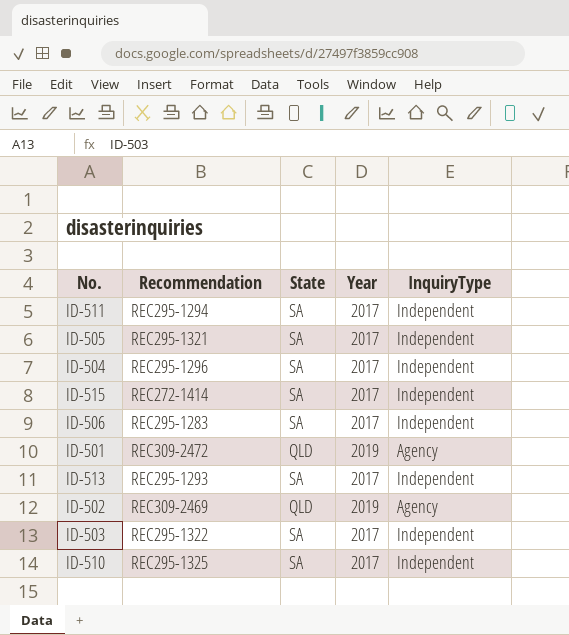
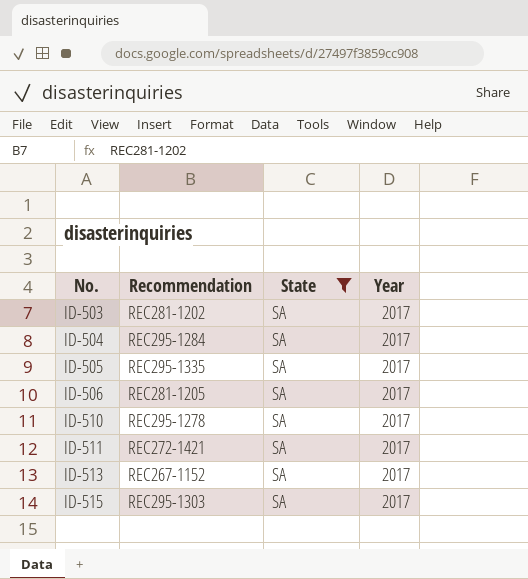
filter: none -> State = SA
row order: none -> No. ascending
column InquiryType | position: 5 -> none
ID-503 | Recommendation: REC295-1322 -> REC281-1202
ID-504 | Recommendation: REC295-1296 -> REC295-1284
ID-505 | Recommendation: REC295-1321 -> REC295-1335
ID-506 | Recommendation: REC295-1283 -> REC281-1205
ID-510 | Recommendation: REC295-1325 -> REC295-1278
ID-511 | Recommendation: REC295-1294 -> REC272-1421
ID-513 | Recommendation: REC295-1293 -> REC267-1152
ID-515 | Recommendation: REC272-1414 -> REC295-1303

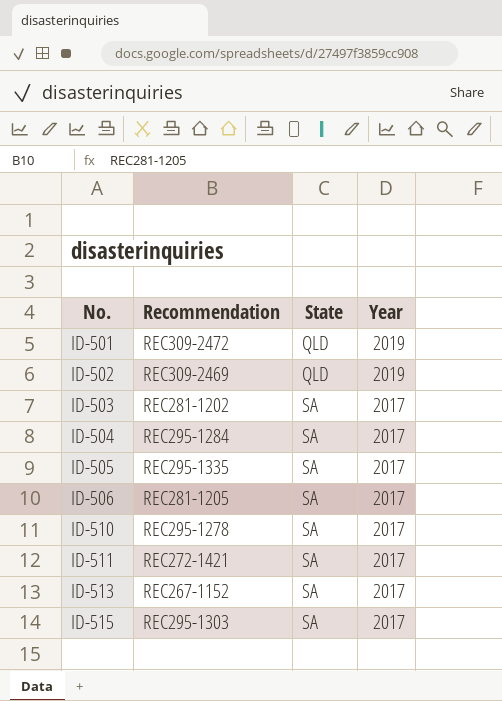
filter: State = SA -> none

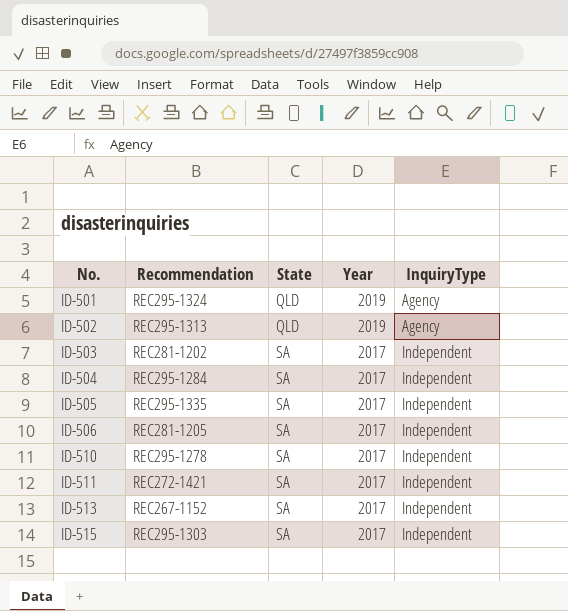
column InquiryType | position: none -> 5
ID-501 | Recommendation: REC309-2472 -> REC295-1324
ID-502 | Recommendation: REC309-2469 -> REC295-1313

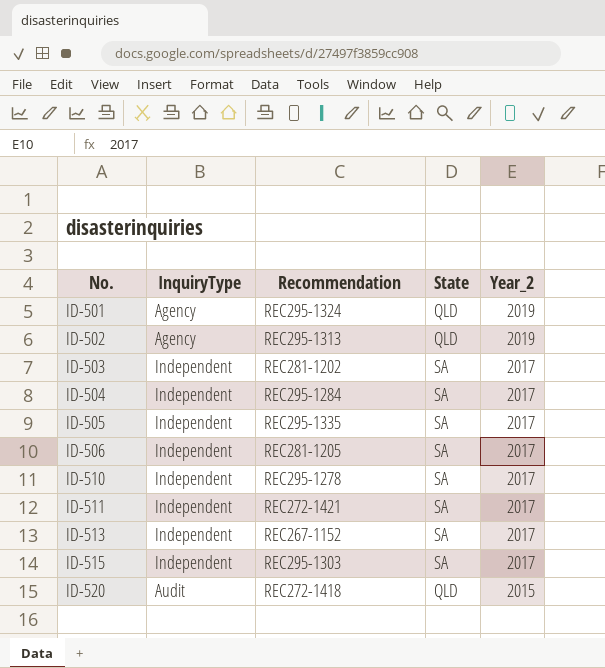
column InquiryType | position: 5 -> 2
column name: Year -> Year_2
row ID-520: none -> Audit | REC272-1418 | QLD | 2015

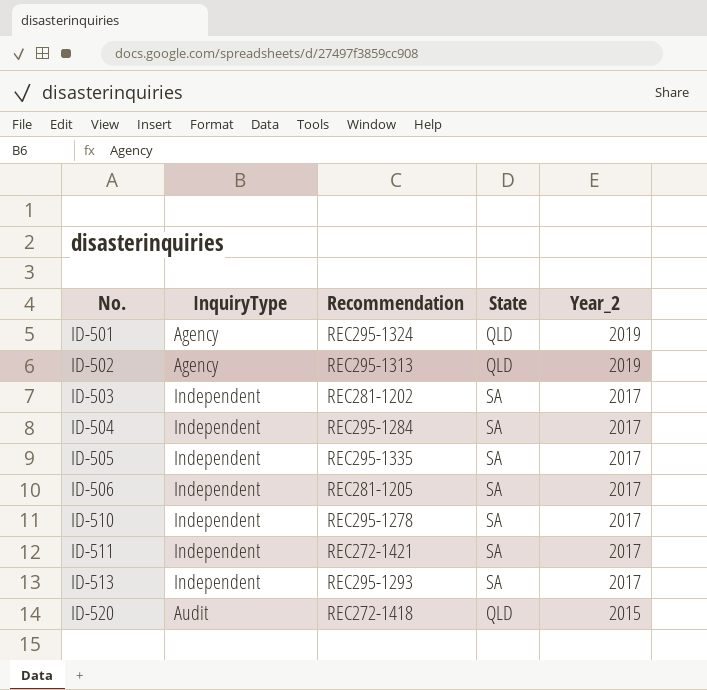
row ID-515: Independent | REC295-1303 | SA | 2017 -> none
ID-513 | Recommendation: REC267-1152 -> REC295-1293

